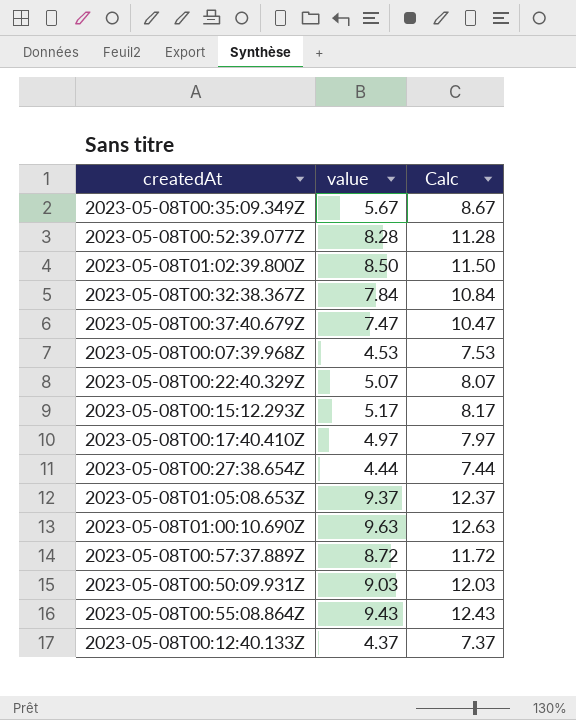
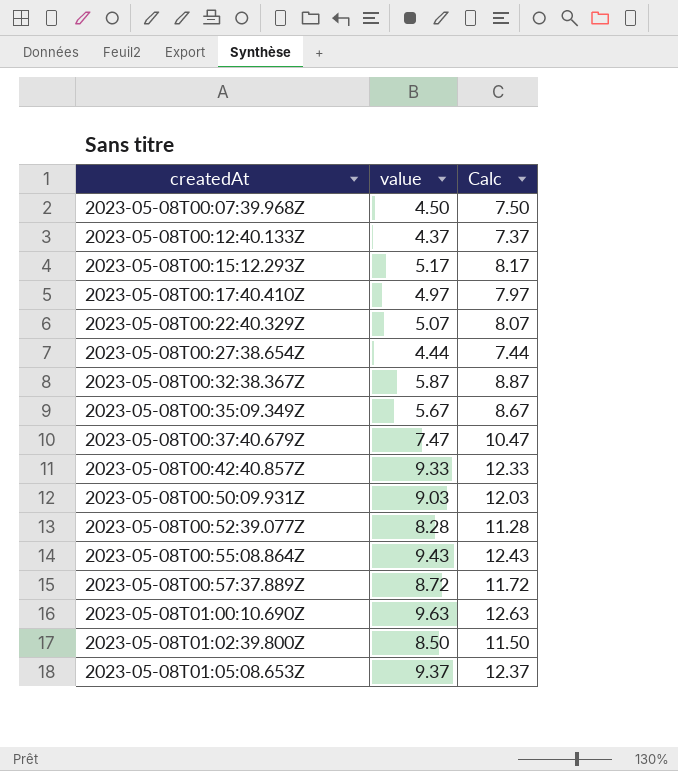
row order: none -> createdAt ascending
2023-05-08T00:07:39.968Z | value: 4.53 -> 4.50
2023-05-08T00:07:39.968Z | Calc: 7.53 -> 7.50
2023-05-08T00:32:38.367Z | value: 7.84 -> 5.87
2023-05-08T00:32:38.367Z | Calc: 10.84 -> 8.87
row 2023-05-08T00:42:40.857Z: none -> 9.33 | 12.33

